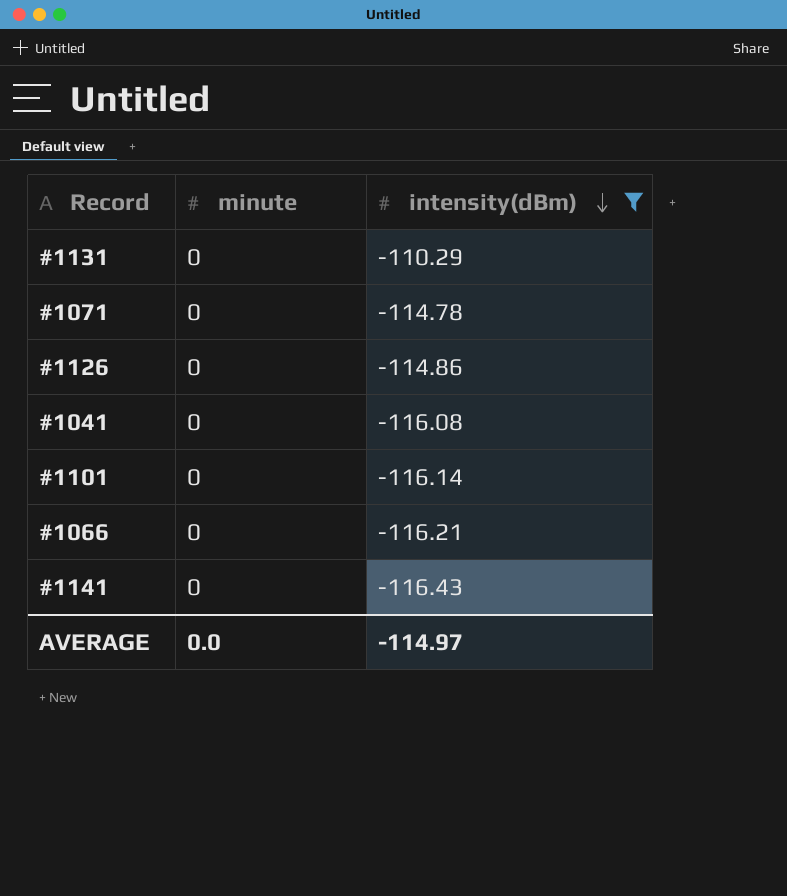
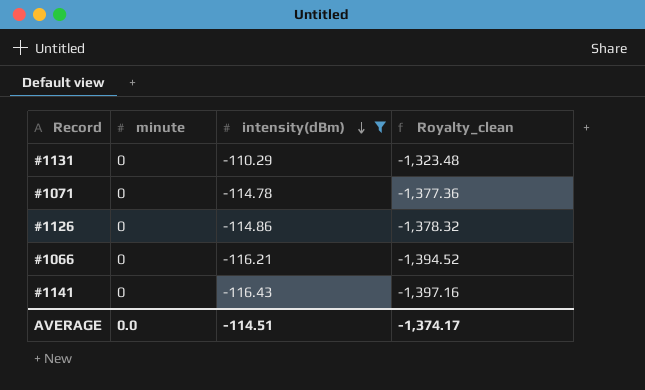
column Royalty_clean | formula: none -> [intensity(dBm)] * 12
row #1041: 0 | -116.08 -> none
row #1101: 0 | -116.14 -> none
AVERAGE | intensity(dBm): -114.97 -> -114.51

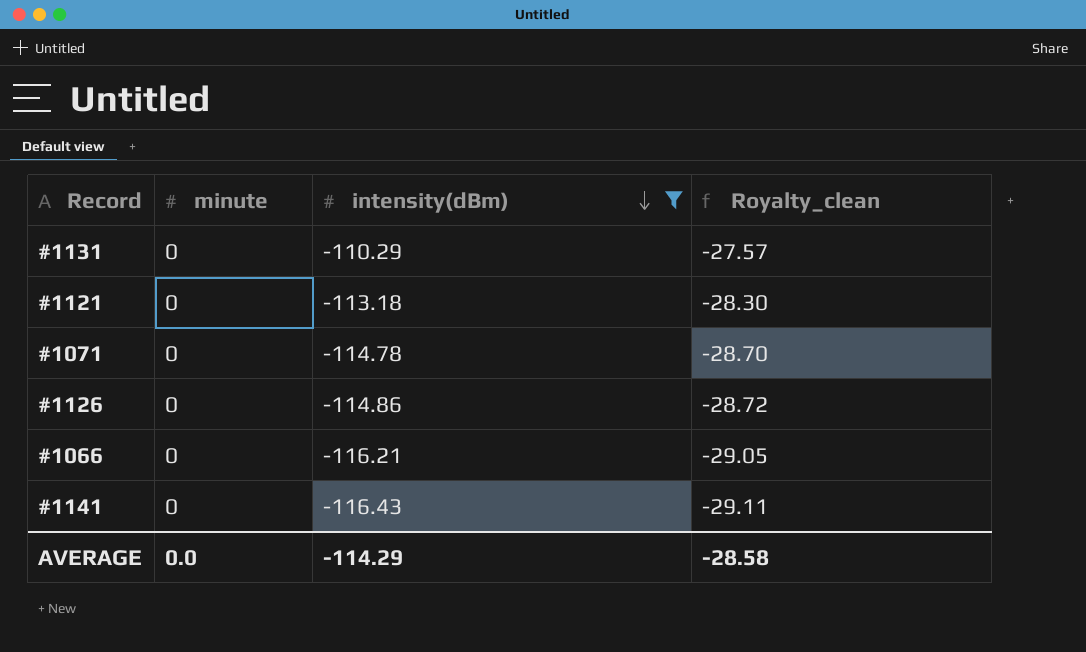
column Royalty_clean | formula: [intensity(dBm)] * 12 -> [intensity(dBm)] * 0.25
row #1121: none -> 0 | -113.18 | -28.30
AVERAGE | intensity(dBm): -114.51 -> -114.29
AVERAGE | Royalty_clean: -1,374.17 -> -28.58

